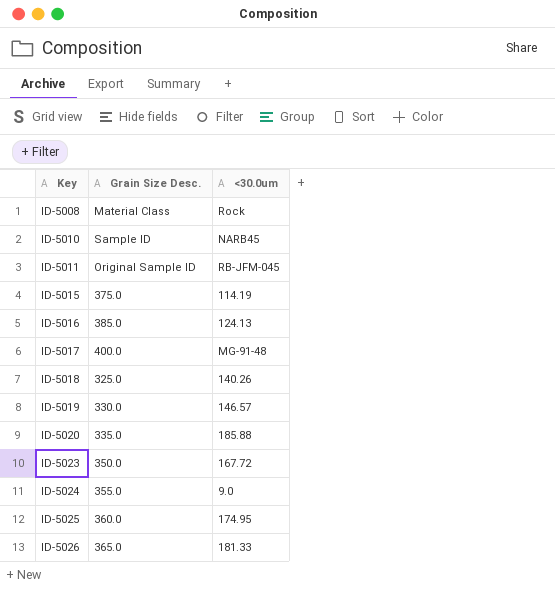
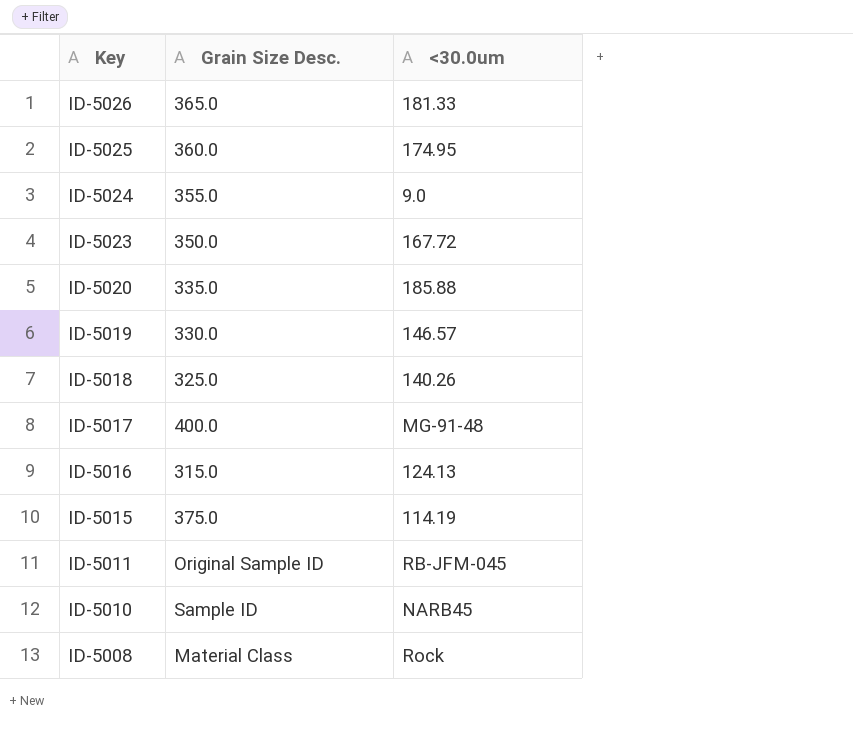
row order: Key ascending -> Key descending
ID-5016 | Grain Size Desc.: 385.0 -> 315.0

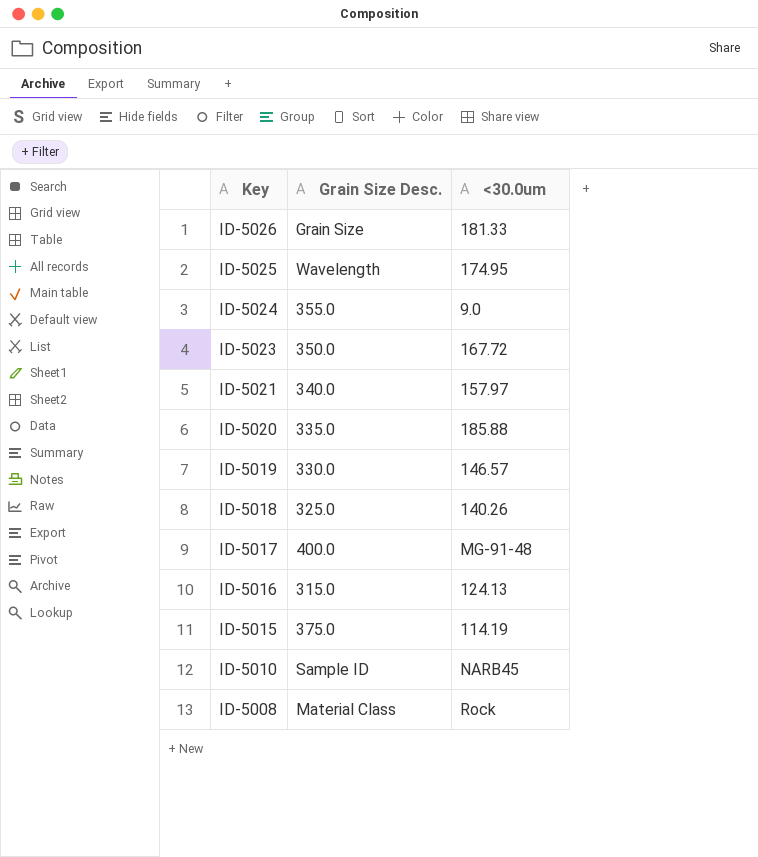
row ID-5011: Original Sample ID | RB-JFM-045 -> none
ID-5026 | Grain Size Desc.: 365.0 -> Grain Size
ID-5025 | Grain Size Desc.: 360.0 -> Wavelength
row ID-5021: none -> 340.0 | 157.97

